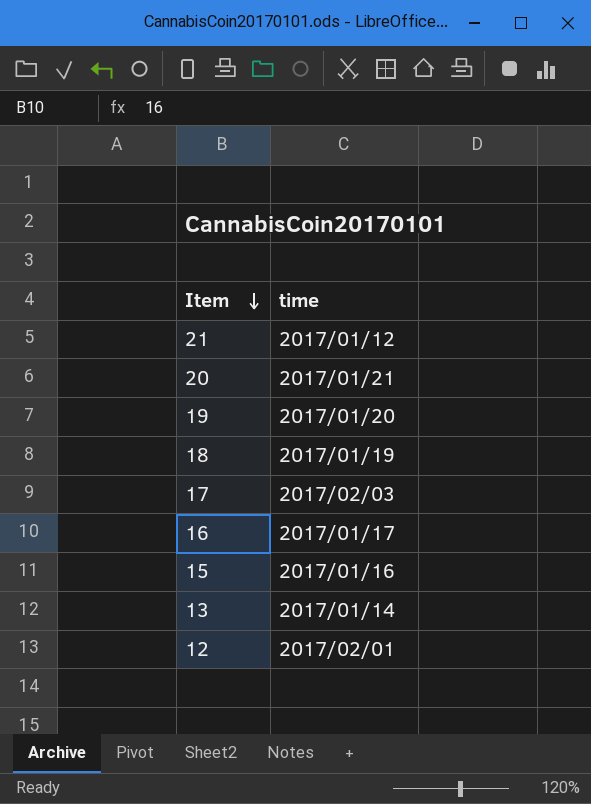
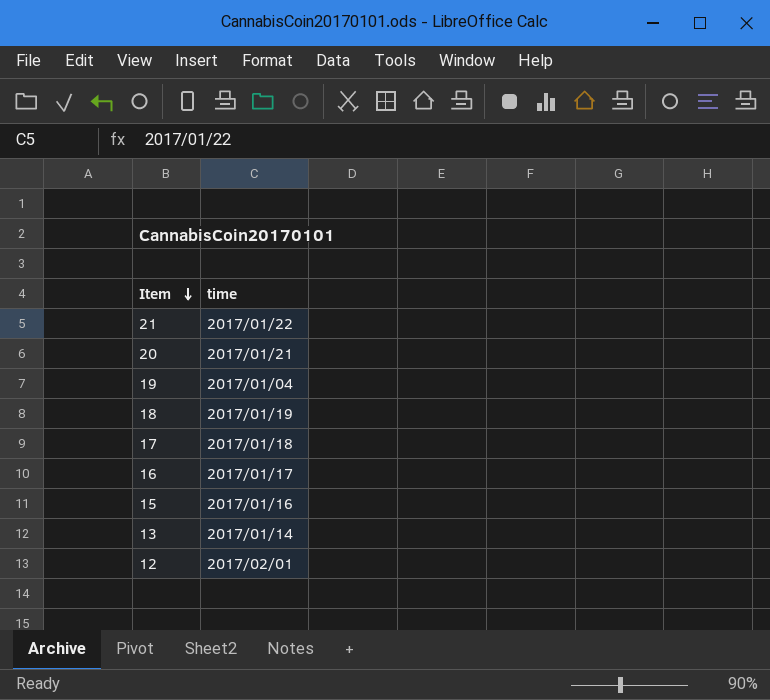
21 | time: 2017/01/12 -> 2017/01/22
19 | time: 2017/01/20 -> 2017/01/04
17 | time: 2017/02/03 -> 2017/01/18

